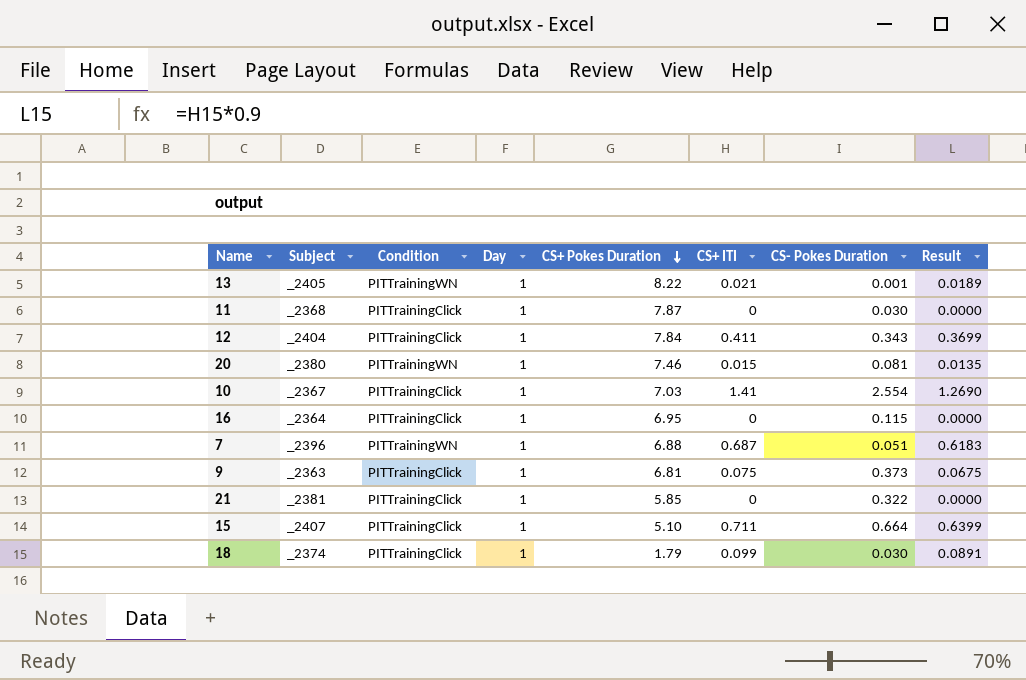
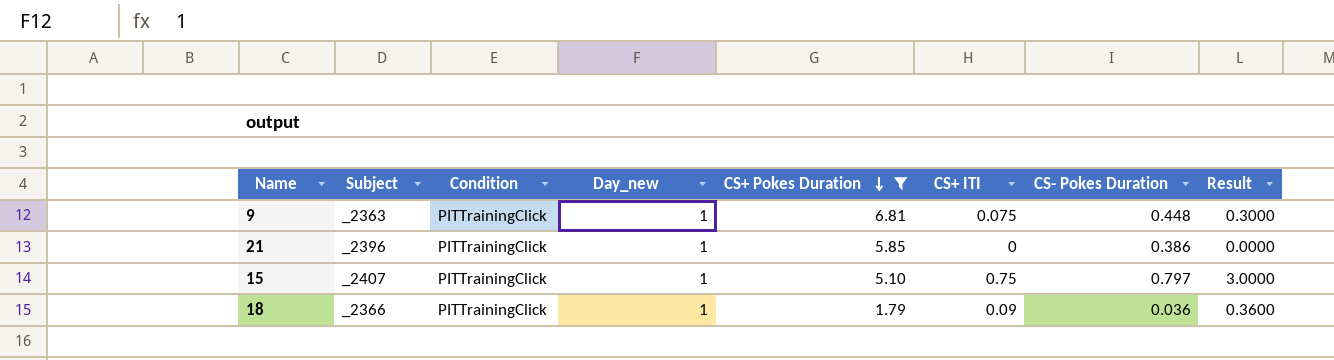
filter: none -> CS+ Pokes Duration <= 6.81
column name: Day -> Day_new
column Result | formula: [CS+ ITI] * 0.9 -> [CS+ ITI] * 4
9 | CS- Pokes Duration: 0.373 -> 0.448
21 | Subject: _2381 -> _2396
21 | CS- Pokes Duration: 0.322 -> 0.386
15 | CS+ ITI: 0.711 -> 0.75
15 | CS- Pokes Duration: 0.664 -> 0.797
18 | Subject: _2374 -> _2366
18 | CS+ ITI: 0.099 -> 0.09
18 | CS- Pokes Duration: 0.030 -> 0.036

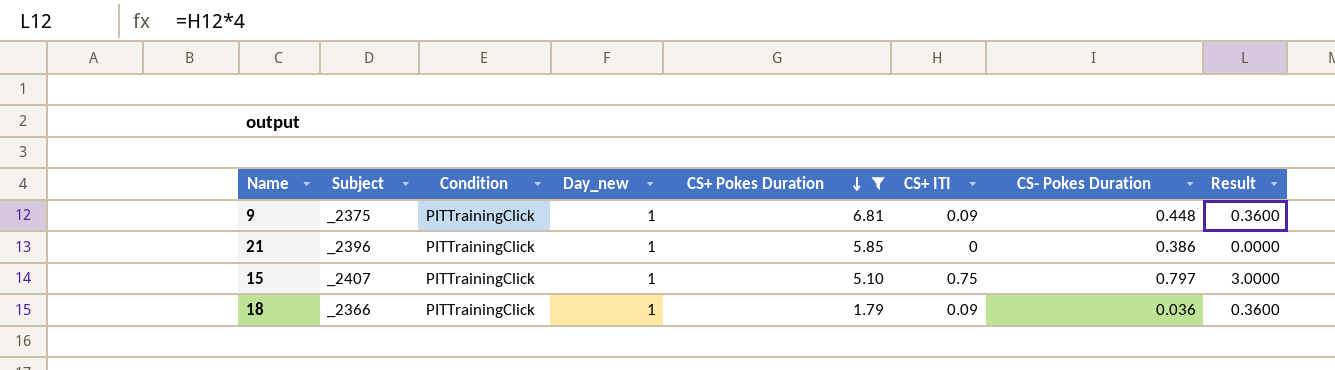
9 | Subject: _2363 -> _2375
9 | CS+ ITI: 0.075 -> 0.09
9 | Result: 0.3000 -> 0.3600

